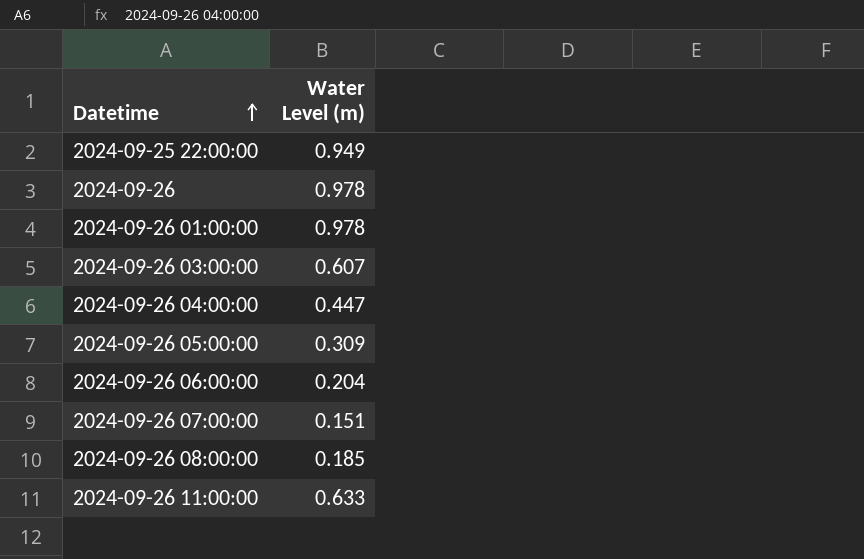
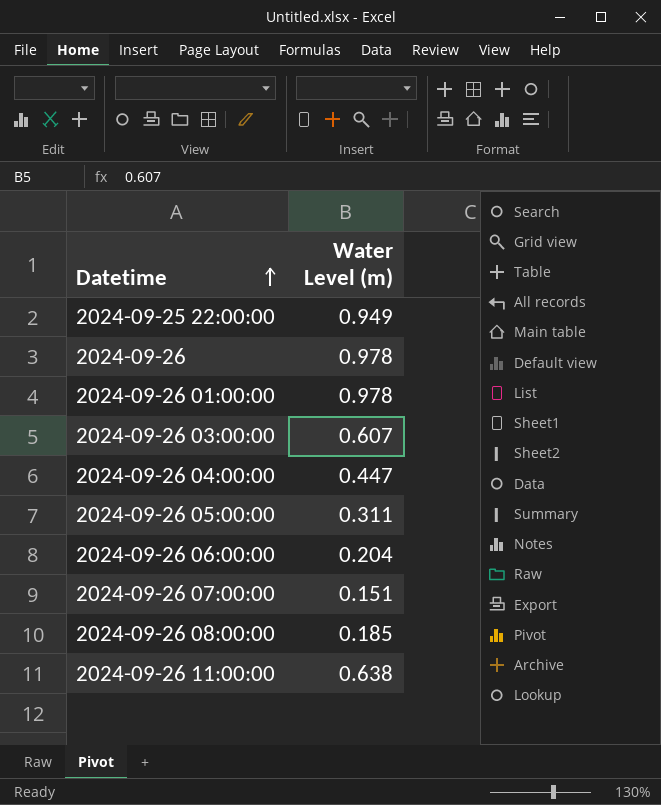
2024-09-26 05:00:00 | Water Level (m): 0.309 -> 0.311
2024-09-26 11:00:00 | Water Level (m): 0.633 -> 0.638

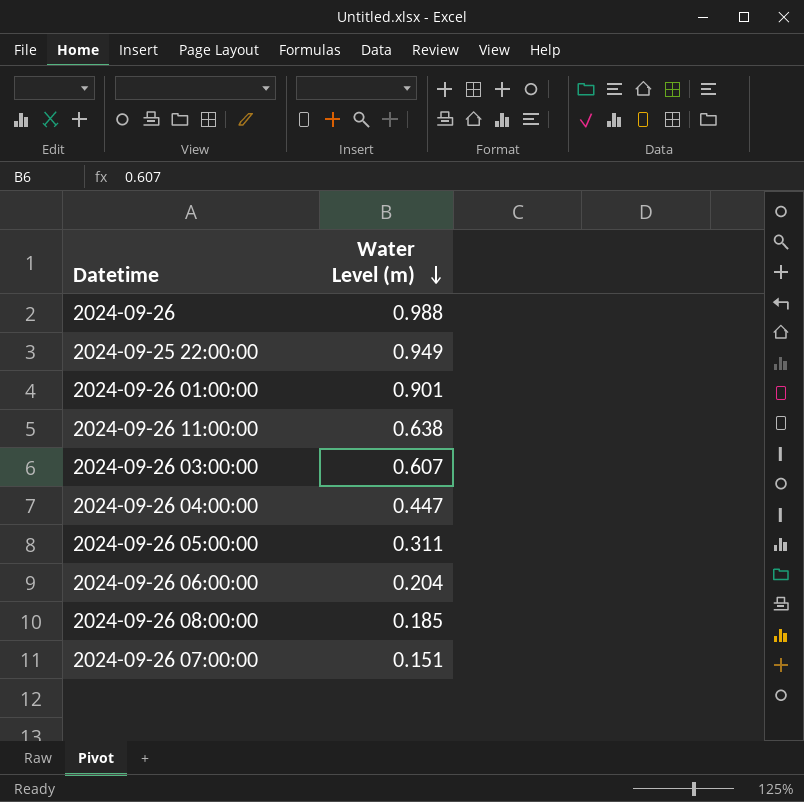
row order: Datetime ascending -> Water Level (m) descending
2024-09-26 | Water Level (m): 0.978 -> 0.988
2024-09-26 01:00:00 | Water Level (m): 0.978 -> 0.901

